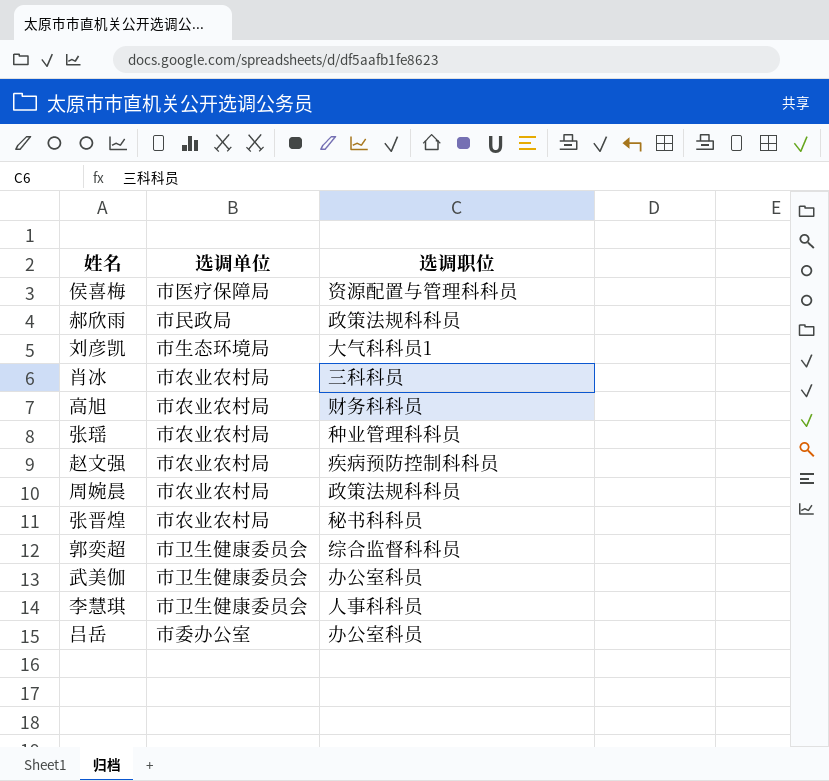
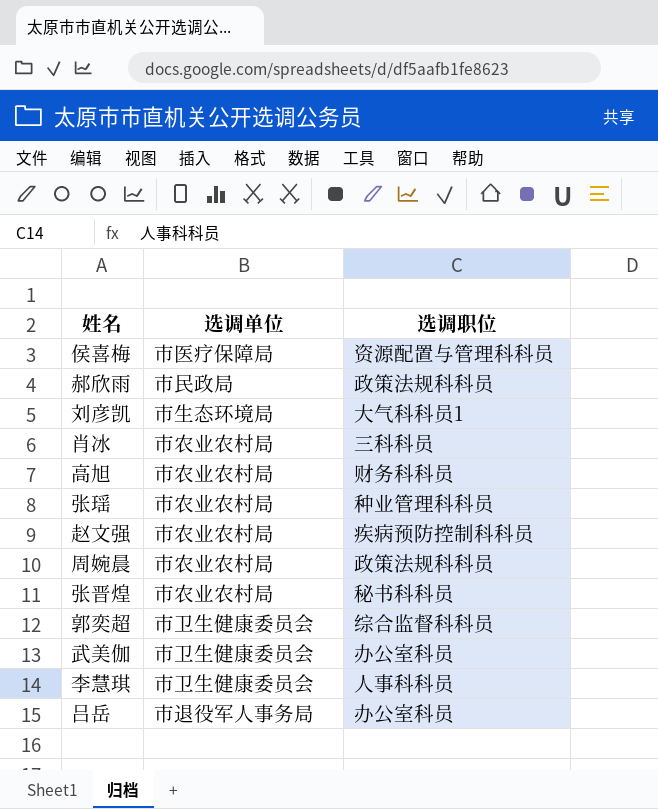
吕岳 | 选调单位: 市委办公室 -> 市退役军人事务局

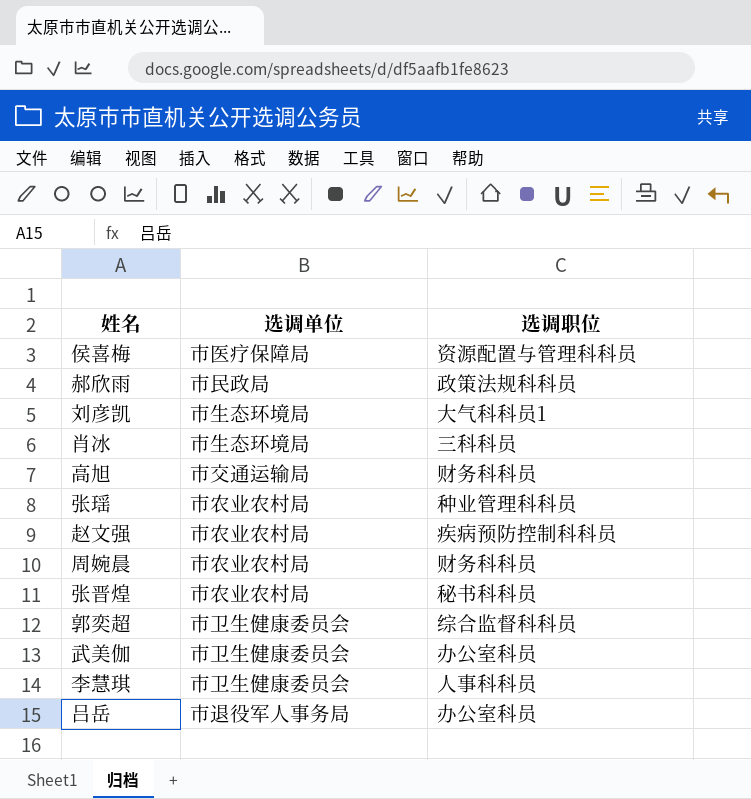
肖冰 | 选调单位: 市农业农村局 -> 市生态环境局
高旭 | 选调单位: 市农业农村局 -> 市交通运输局
周婉晨 | 选调职位: 政策法规科科员 -> 财务科科员

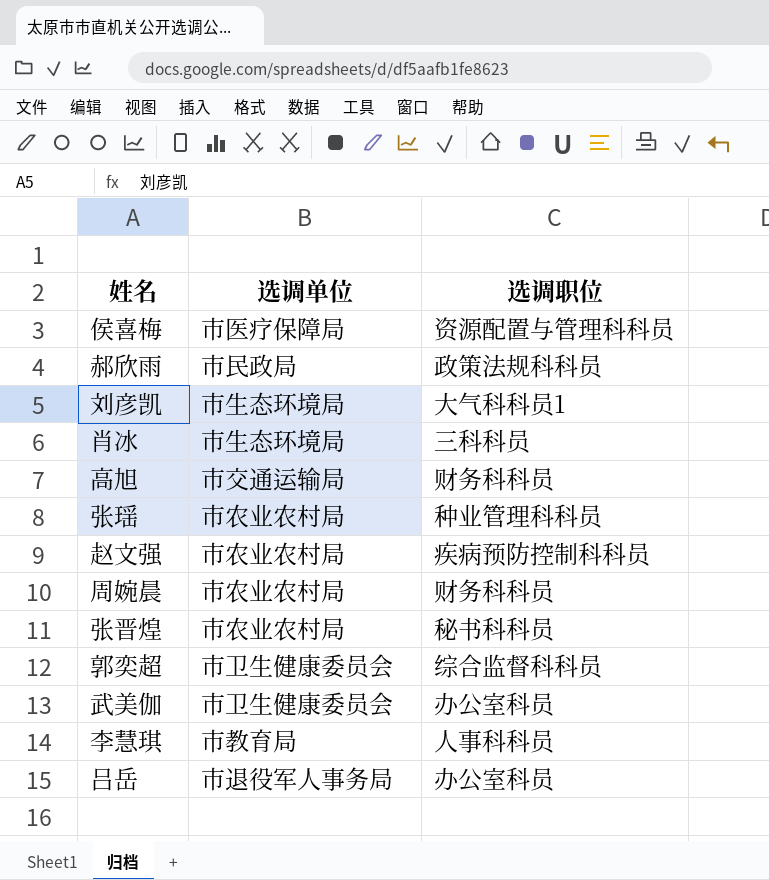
李慧琪 | 选调单位: 市卫生健康委员会 -> 市教育局

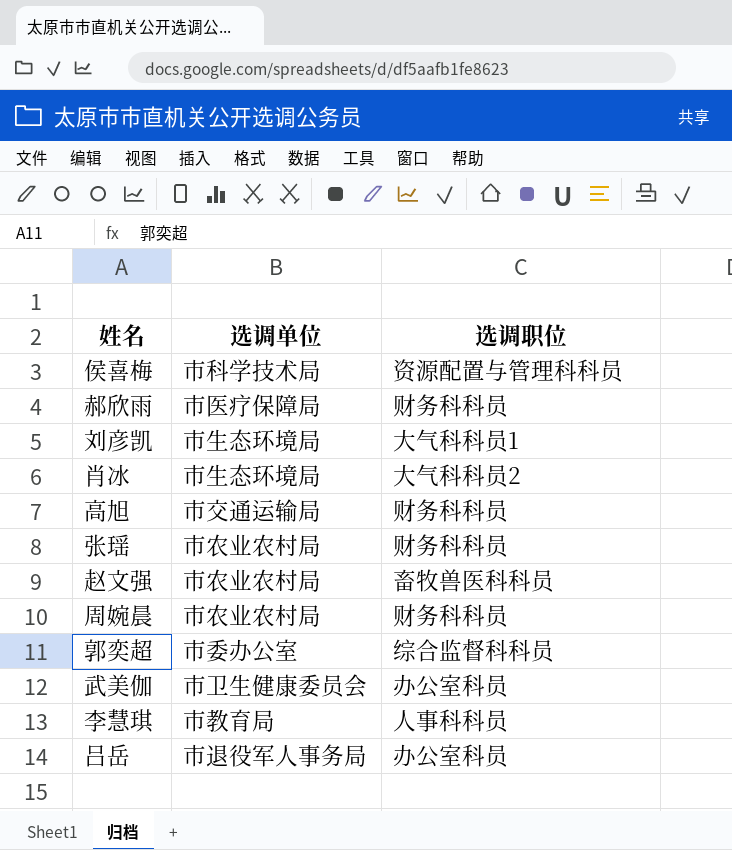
row 张晋煌: 市农业农村局 | 秘书科科员 -> none
侯喜梅 | 选调单位: 市医疗保障局 -> 市科学技术局
郝欣雨 | 选调单位: 市民政局 -> 市医疗保障局
郝欣雨 | 选调职位: 政策法规科科员 -> 财务科科员
肖冰 | 选调职位: 三科科员 -> 大气科科员2
张瑶 | 选调职位: 种业管理科科员 -> 财务科科员
赵文强 | 选调职位: 疾病预防控制科科员 -> 畜牧兽医科科员
郭奕超 | 选调单位: 市卫生健康委员会 -> 市委办公室

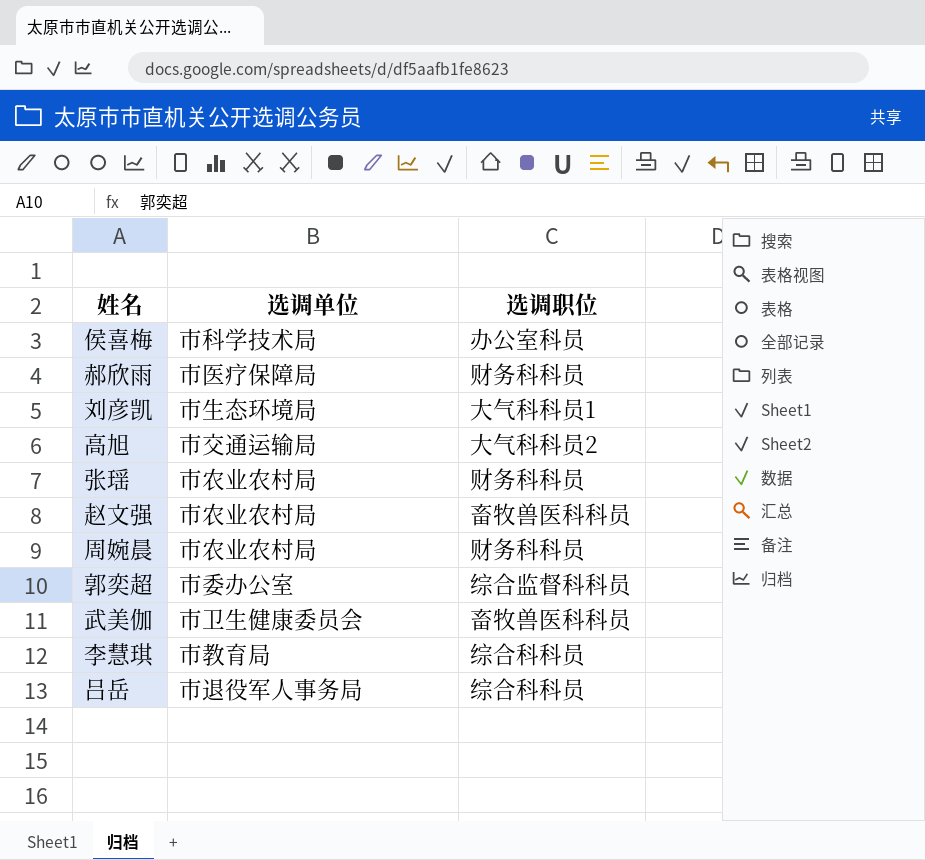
row 肖冰: 市生态环境局 | 大气科科员2 -> none
侯喜梅 | 选调职位: 资源配置与管理科科员 -> 办公室科员
高旭 | 选调职位: 财务科科员 -> 大气科科员2
武美伽 | 选调职位: 办公室科员 -> 畜牧兽医科科员
李慧琪 | 选调职位: 人事科科员 -> 综合科科员
吕岳 | 选调职位: 办公室科员 -> 综合科科员

